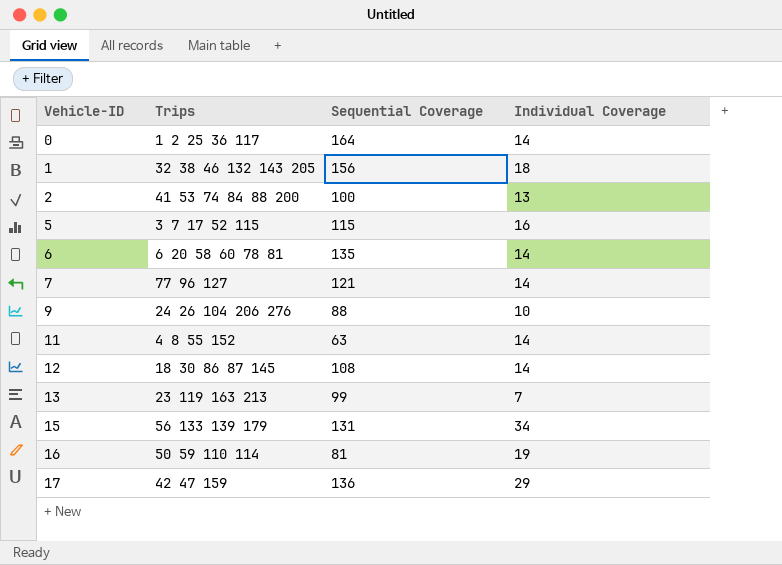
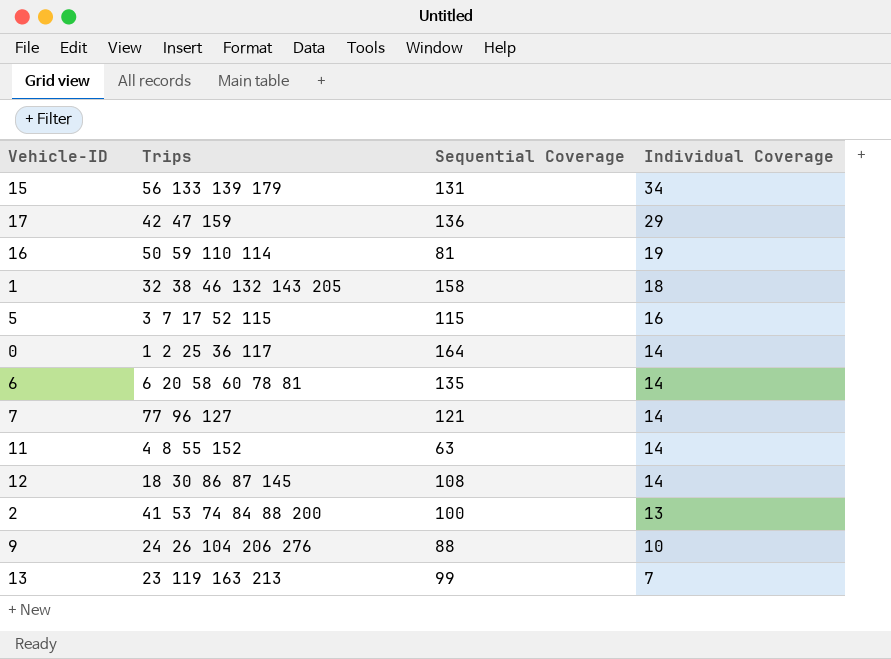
row order: Vehicle-ID ascending -> Individual Coverage descending
1 | Sequential Coverage: 156 -> 158

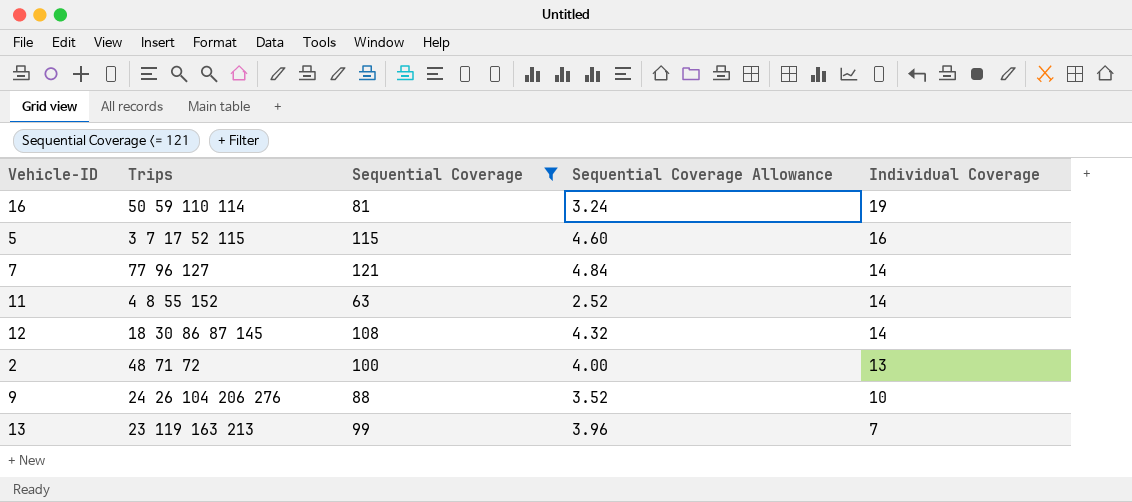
filter: none -> Sequential Coverage <= 121
column Sequential Coverage Allowance | formula: none -> [Sequential Coverage] * 0.04
2 | Trips: 41 53 74 84 88 200 -> 48 71 72

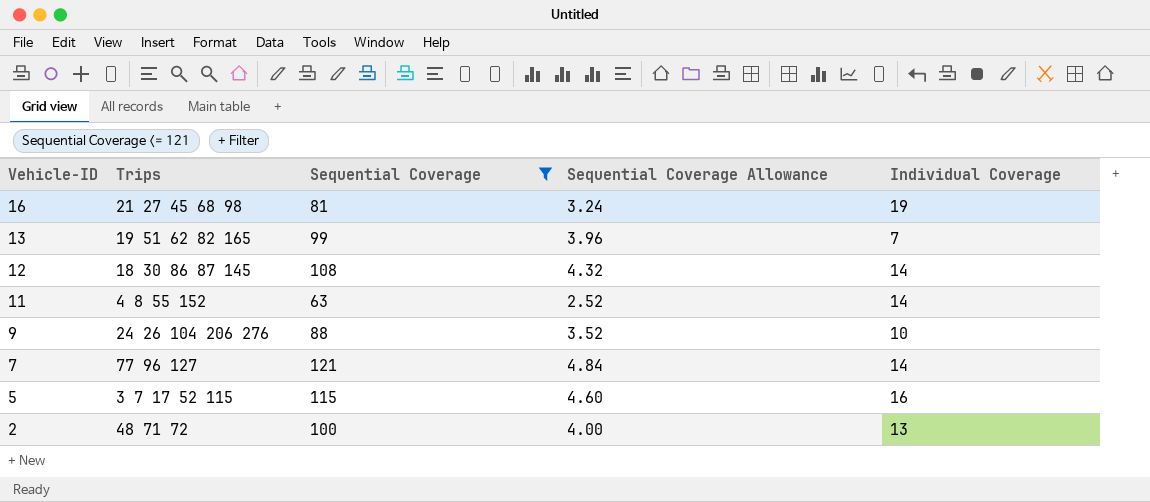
row order: Individual Coverage descending -> Vehicle-ID descending
16 | Trips: 50 59 110 114 -> 21 27 45 68 98
13 | Trips: 23 119 163 213 -> 19 51 62 82 165

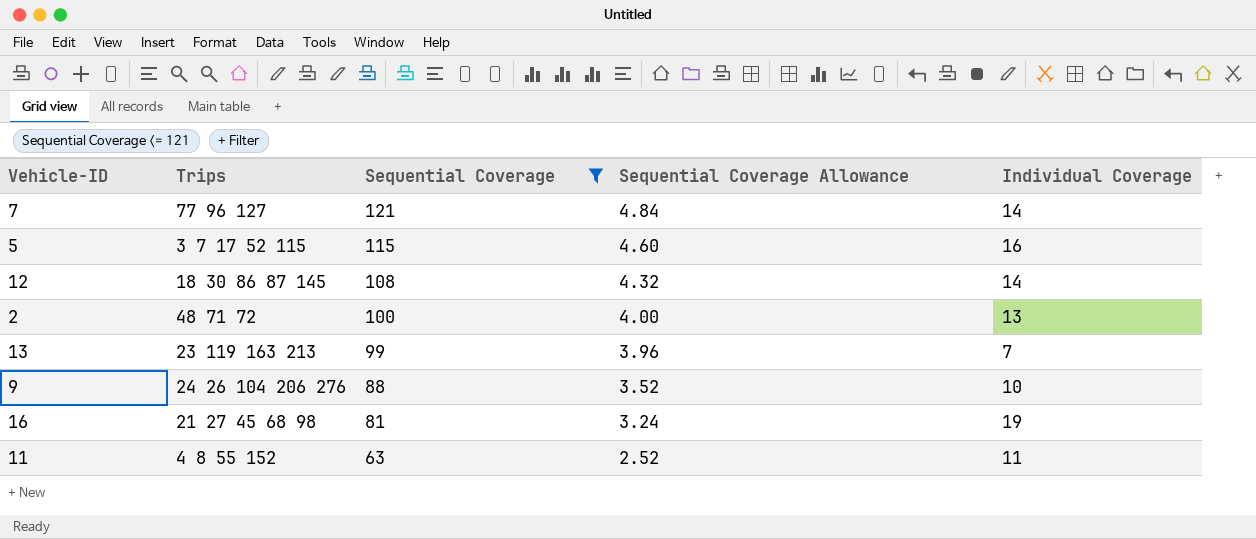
row order: Vehicle-ID descending -> Sequential Coverage descending
13 | Trips: 19 51 62 82 165 -> 23 119 163 213
11 | Individual Coverage: 14 -> 11

